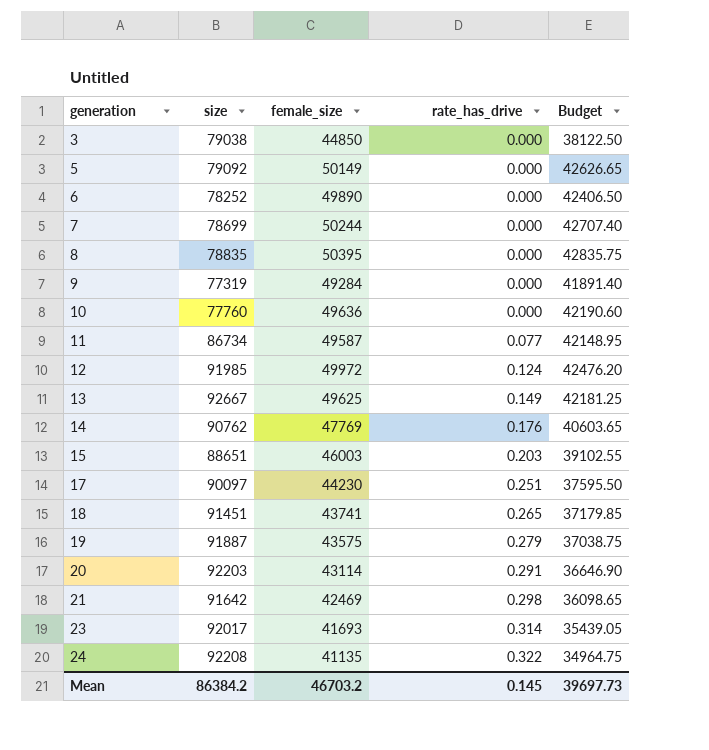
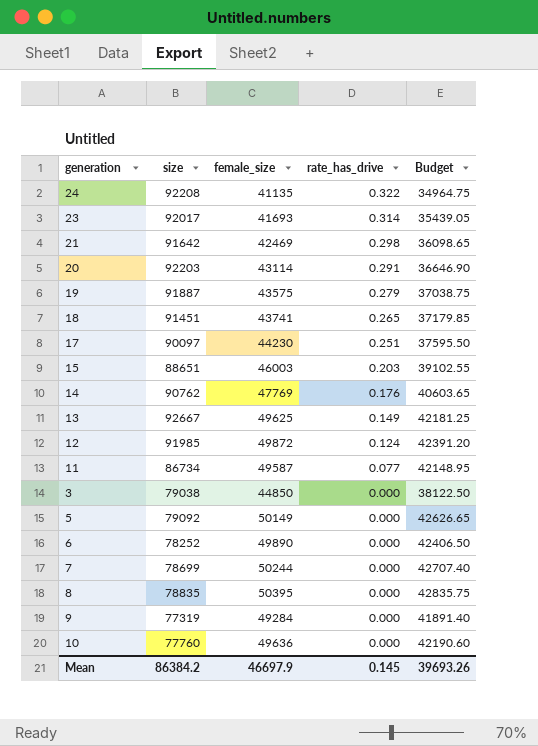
row order: generation ascending -> rate_has_drive descending
12 | female_size: 49972 -> 49872
12 | Budget: 42476.20 -> 42391.20
Mean | female_size: 46703.2 -> 46697.9
Mean | Budget: 39697.73 -> 39693.26

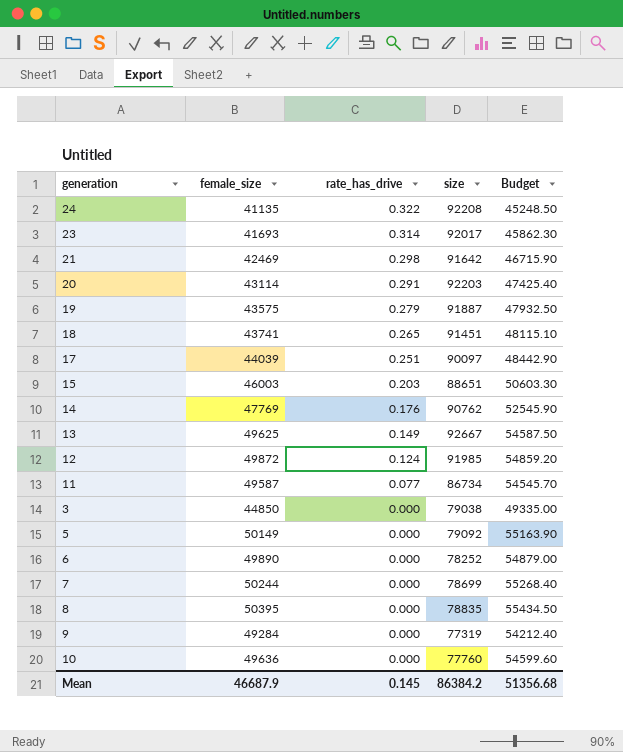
column size | position: 2 -> 4
column Budget | formula: [female_size] * 0.85 -> [female_size] * 1.1
17 | female_size: 44230 -> 44039
Mean | female_size: 46697.9 -> 46687.9
Mean | Budget: 39693.26 -> 51356.68

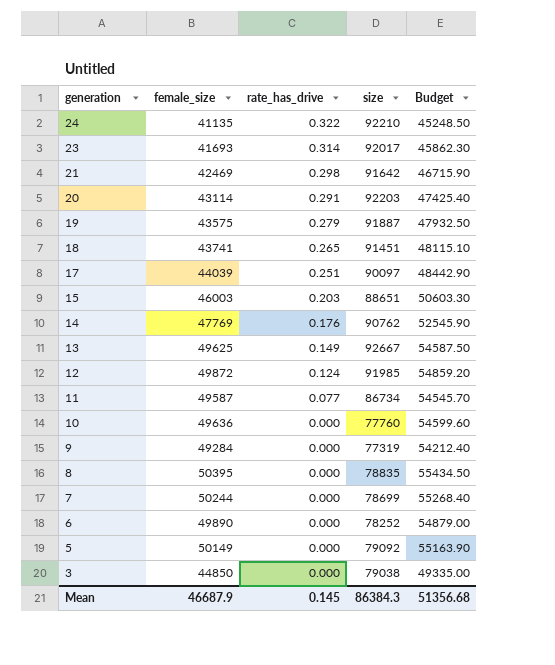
row order: rate_has_drive descending -> generation descending
24 | size: 92208 -> 92210
Mean | size: 86384.2 -> 86384.3

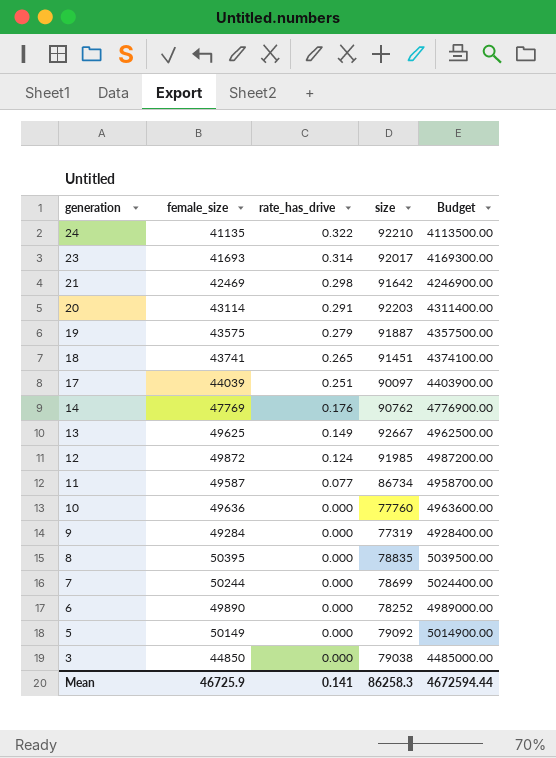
column Budget | formula: [female_size] * 1.1 -> [female_size] * 100
row 15: 46003 | 0.203 | 88651 | 50603.30 -> none
Mean | female_size: 46687.9 -> 46725.9
Mean | rate_has_drive: 0.145 -> 0.141
Mean | size: 86384.3 -> 86258.3
Mean | Budget: 51356.68 -> 4672594.44

